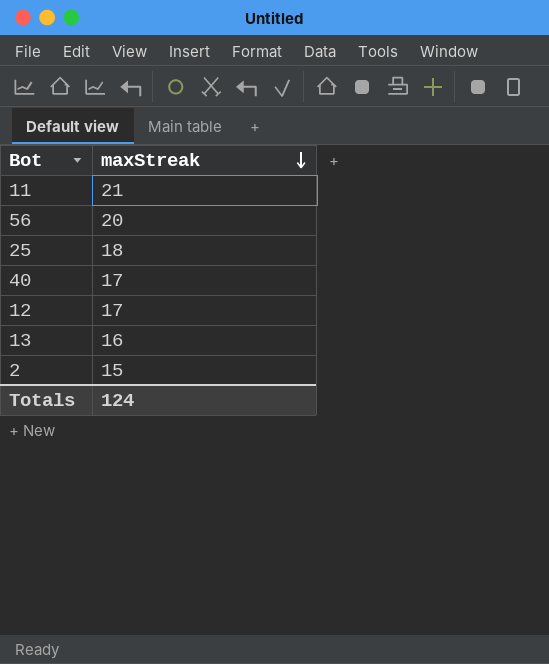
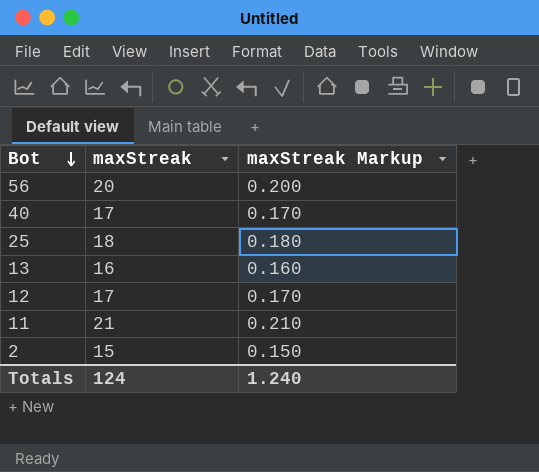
row order: maxStreak descending -> Bot descending
column maxStreak Markup | formula: none -> [maxStreak] * 0.01

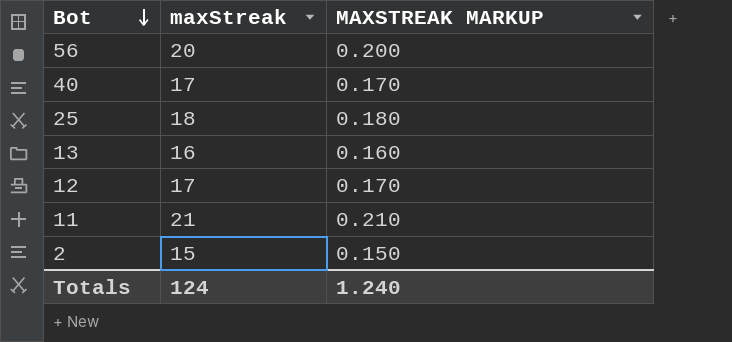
column name: maxStreak Markup -> MAXSTREAK MARKUP

